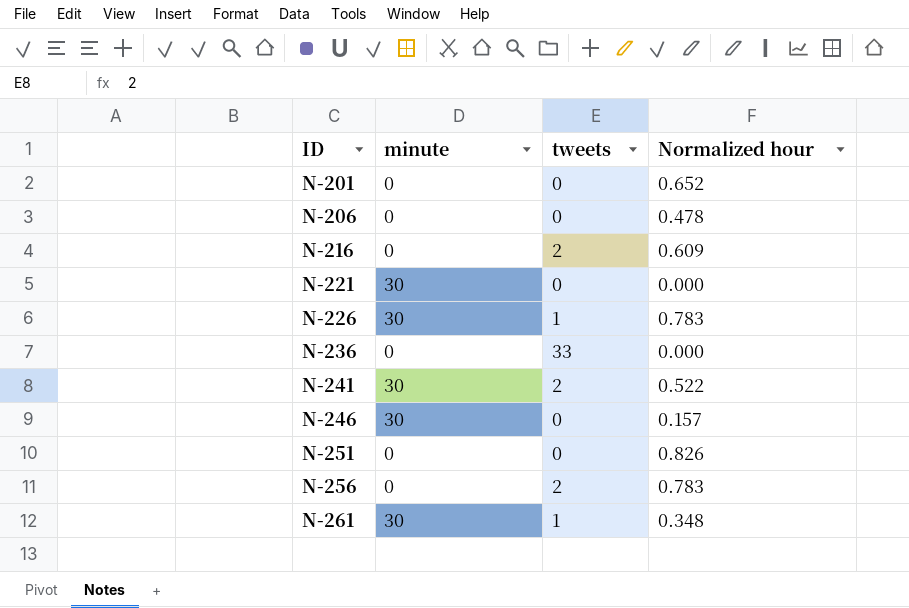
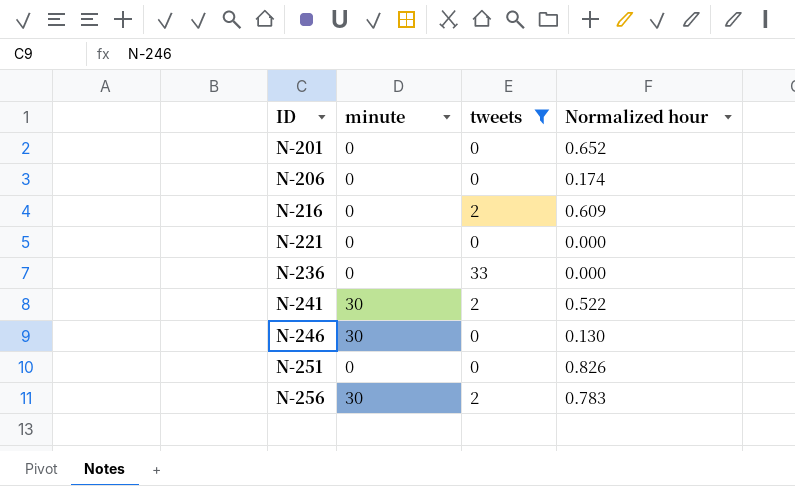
filter: none -> tweets != 1
N-206 | Normalized hour: 0.478 -> 0.174
N-221 | minute: 30 -> 0
N-246 | Normalized hour: 0.157 -> 0.130
N-256 | minute: 0 -> 30

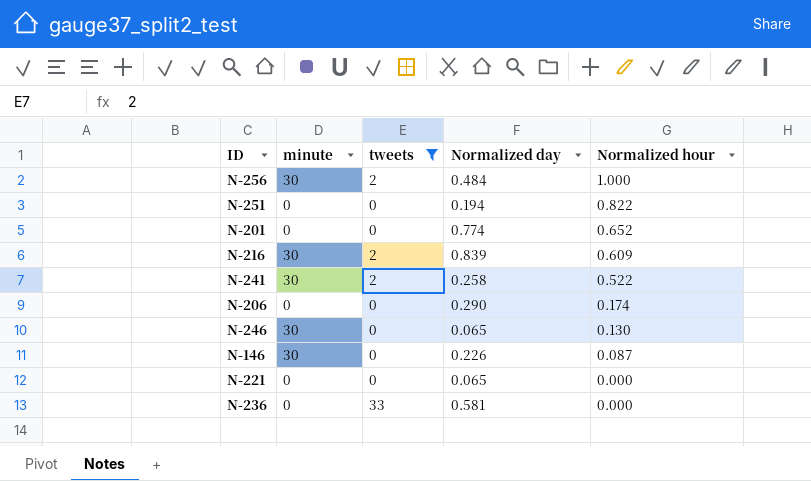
row order: ID ascending -> Normalized hour descending
column Normalized day | position: none -> 4
N-256 | Normalized hour: 0.783 -> 1.000
N-251 | Normalized hour: 0.826 -> 0.822
N-216 | minute: 0 -> 30
row N-146: none -> 30 | 0 | 0.226 | 0.087

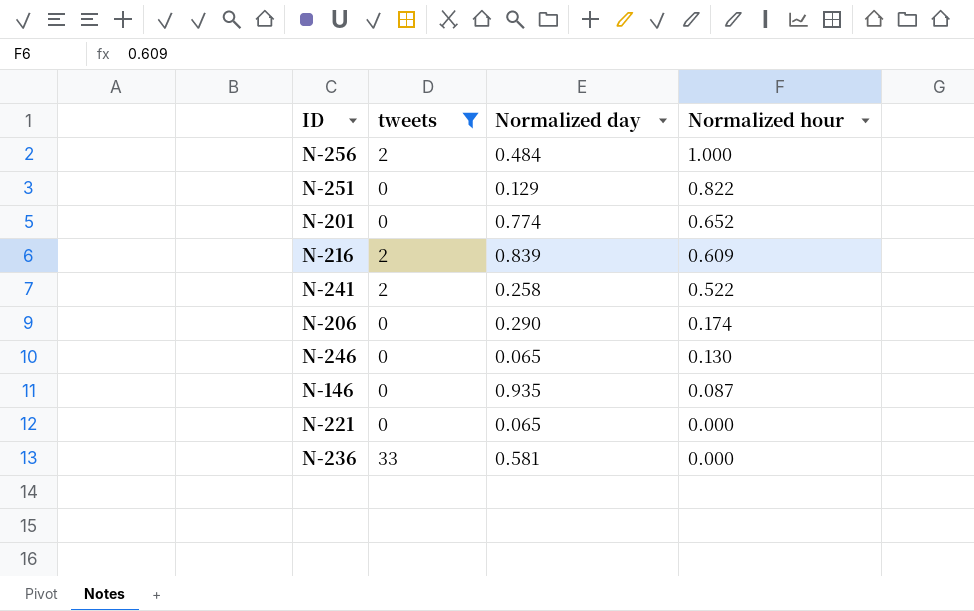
column minute | position: 2 -> none
N-251 | Normalized day: 0.194 -> 0.129
N-146 | Normalized day: 0.226 -> 0.935

